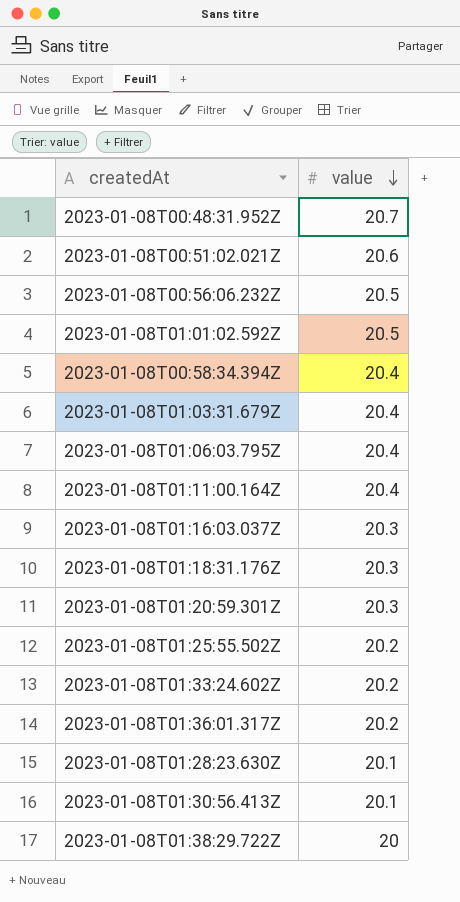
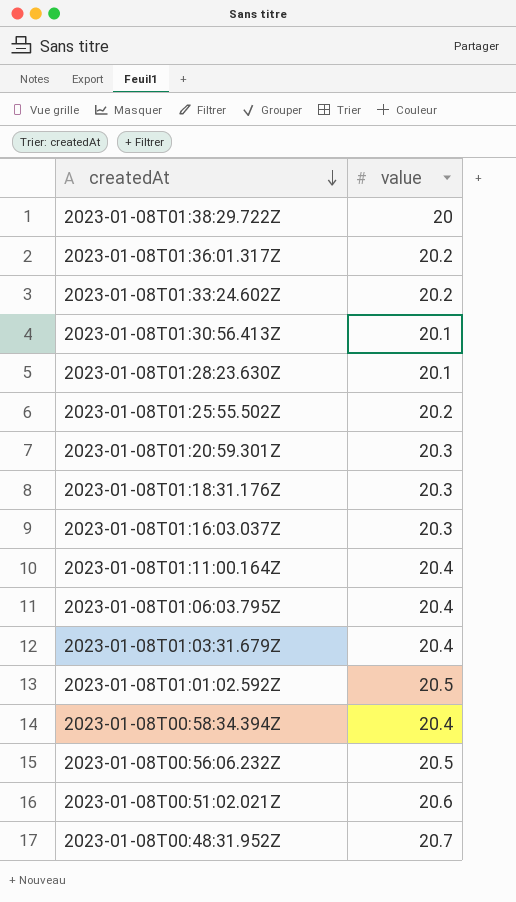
row order: value descending -> createdAt descending

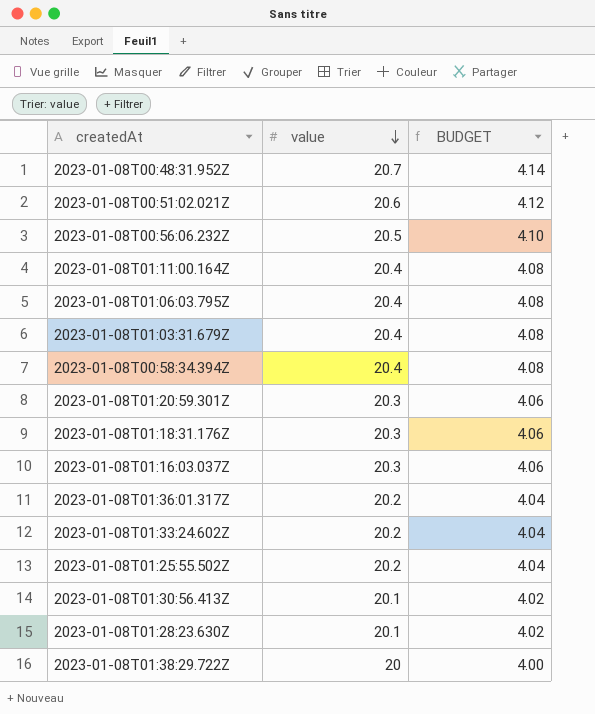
row order: createdAt descending -> value descending
column BUDGET | formula: none -> [value] * 0.2
row 2023-01-08T01:01:02.592Z: 20.5 -> none

